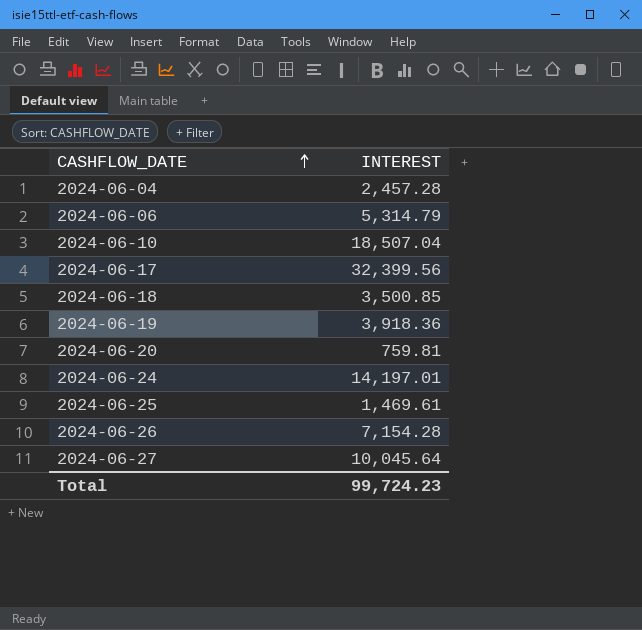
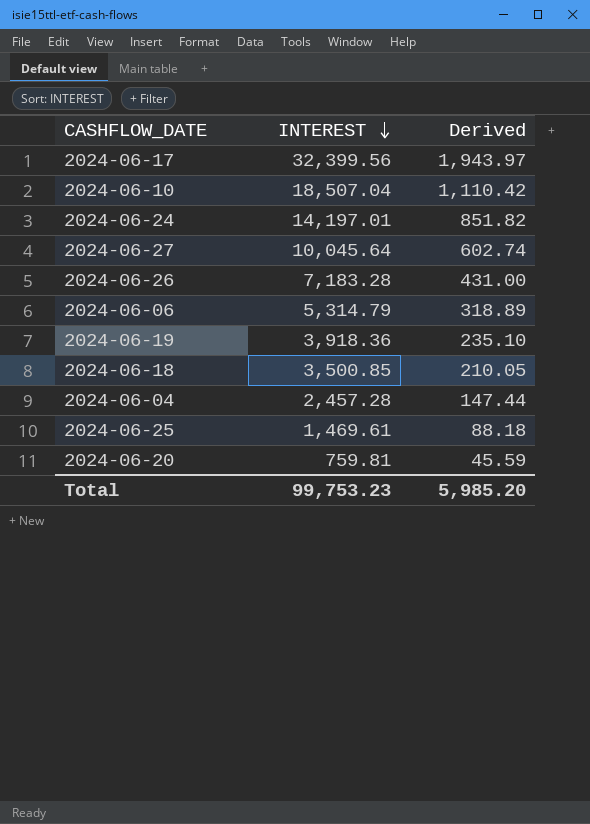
row order: CASHFLOW_DATE ascending -> INTEREST descending
column Derived | formula: none -> [INTEREST] * 0.06
2024-06-26 | INTEREST: 7,154.28 -> 7,183.28
Total | INTEREST: 99,724.23 -> 99,753.23

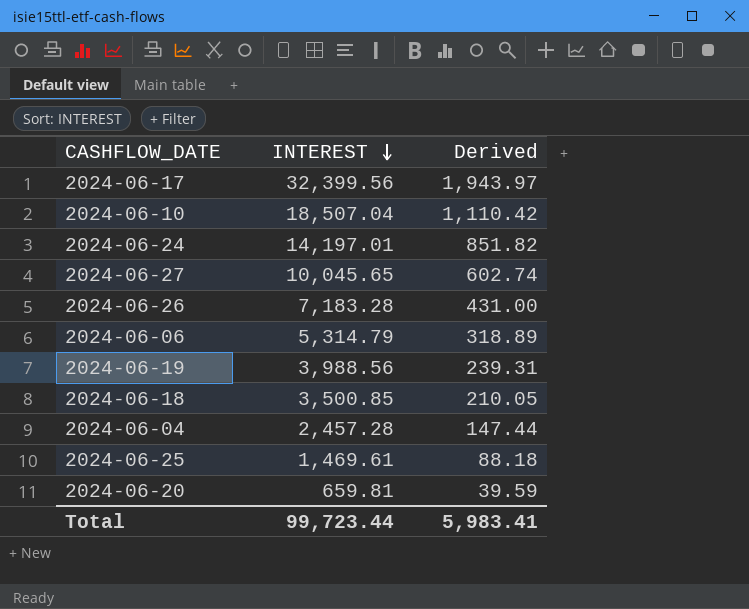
2024-06-27 | INTEREST: 10,045.64 -> 10,045.65
2024-06-19 | INTEREST: 3,918.36 -> 3,988.56
2024-06-19 | Derived: 235.10 -> 239.31
2024-06-20 | INTEREST: 759.81 -> 659.81
2024-06-20 | Derived: 45.59 -> 39.59
Total | INTEREST: 99,753.23 -> 99,723.44
Total | Derived: 5,985.20 -> 5,983.41

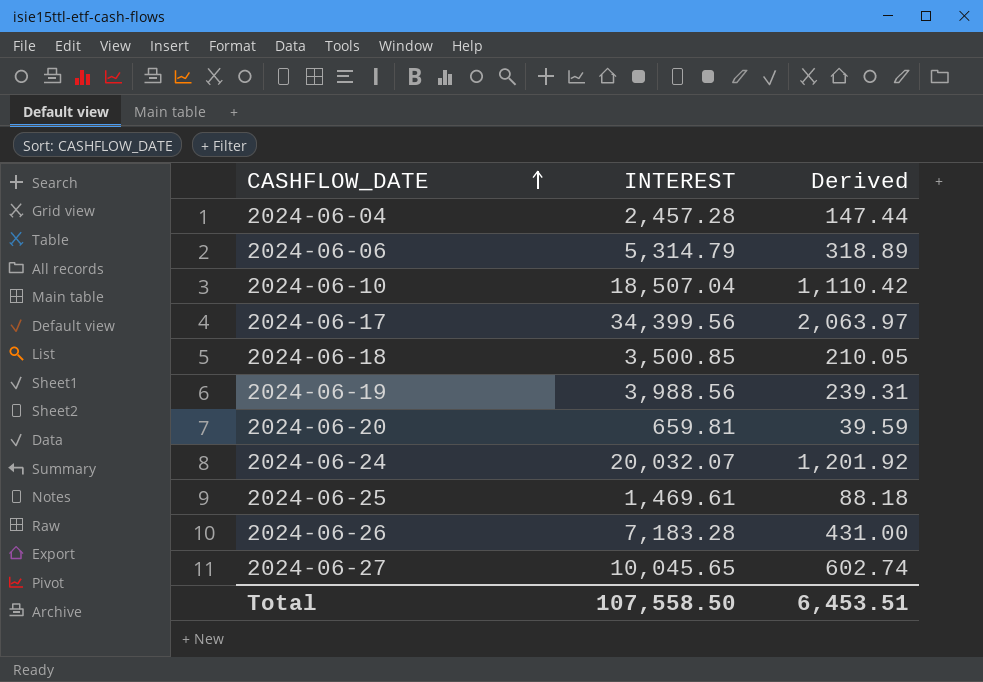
row order: INTEREST descending -> CASHFLOW_DATE ascending
2024-06-17 | INTEREST: 32,399.56 -> 34,399.56
2024-06-17 | Derived: 1,943.97 -> 2,063.97
2024-06-24 | INTEREST: 14,197.01 -> 20,032.07
2024-06-24 | Derived: 851.82 -> 1,201.92
Total | INTEREST: 99,723.44 -> 107,558.50
Total | Derived: 5,983.41 -> 6,453.51

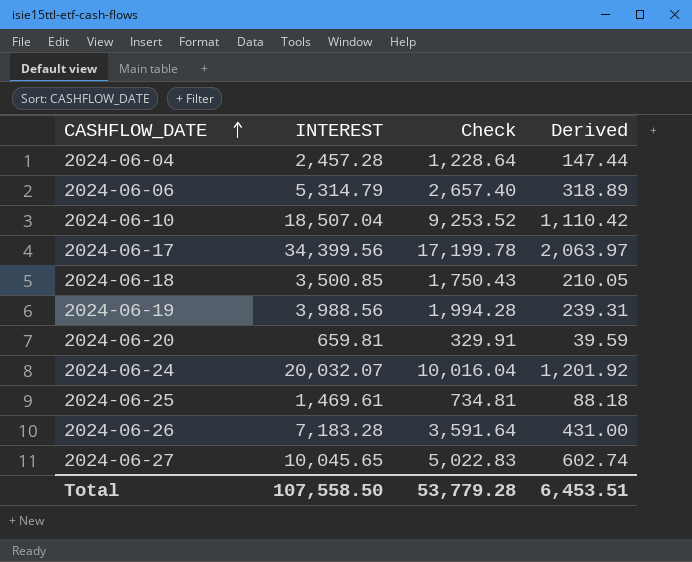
column Check | formula: none -> [INTEREST] * 0.5

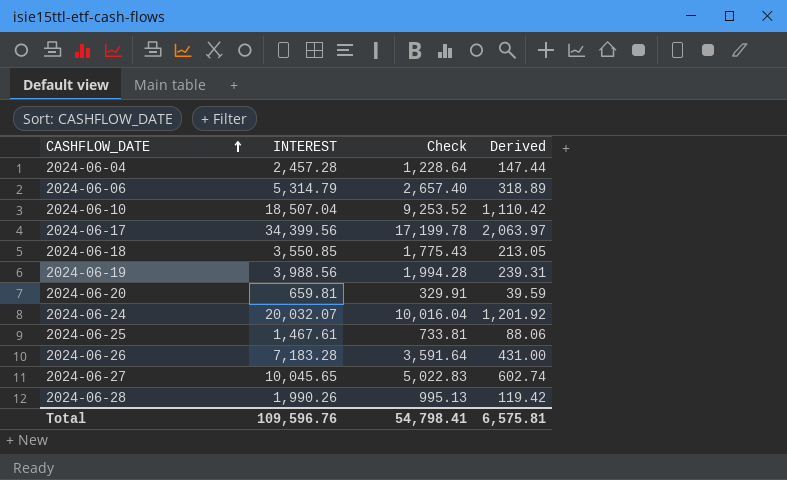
2024-06-18 | INTEREST: 3,500.85 -> 3,550.85
2024-06-18 | Check: 1,750.43 -> 1,775.43
2024-06-18 | Derived: 210.05 -> 213.05
2024-06-25 | INTEREST: 1,469.61 -> 1,467.61
2024-06-25 | Check: 734.81 -> 733.81
2024-06-25 | Derived: 88.18 -> 88.06
row 2024-06-28: none -> 1,990.26 | 995.13 | 119.42
Total | INTEREST: 107,558.50 -> 109,596.76
Total | Check: 53,779.28 -> 54,798.41
Total | Derived: 6,453.51 -> 6,575.81

